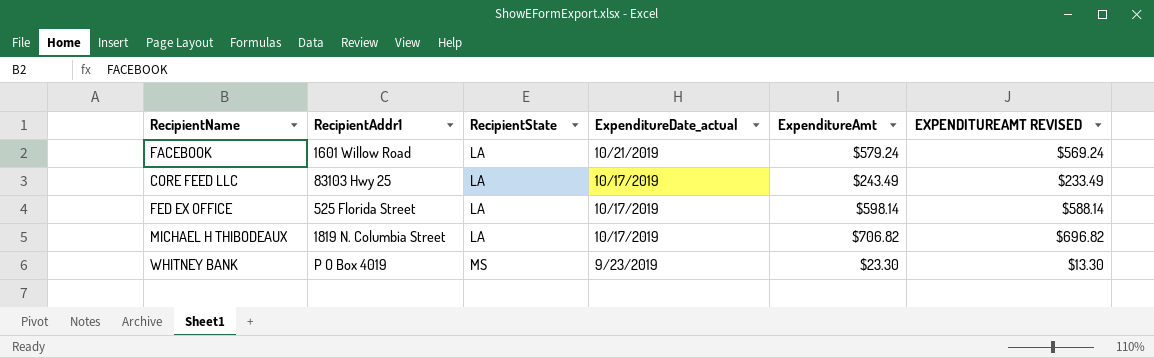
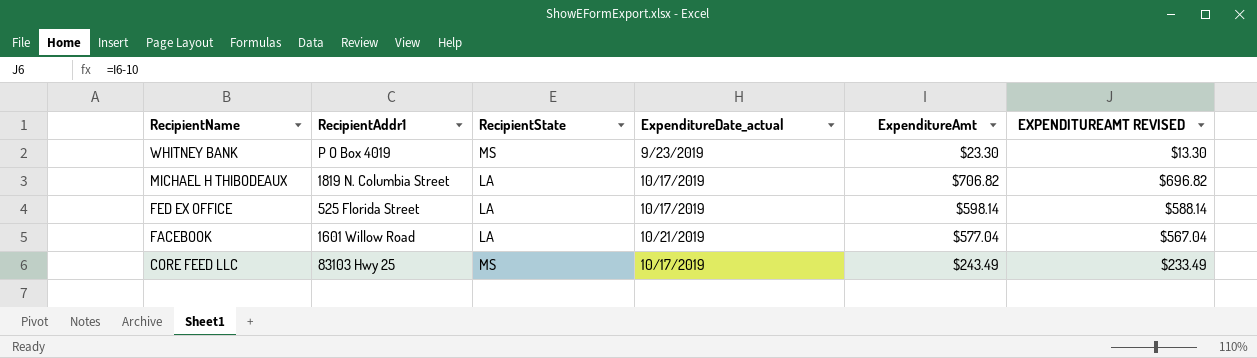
row order: RecipientState ascending -> RecipientName descending
FACEBOOK | ExpenditureAmt: $579.24 -> $577.04
FACEBOOK | EXPENDITUREAMT REVISED: $569.24 -> $567.04
CORE FEED LLC | RecipientState: LA -> MS

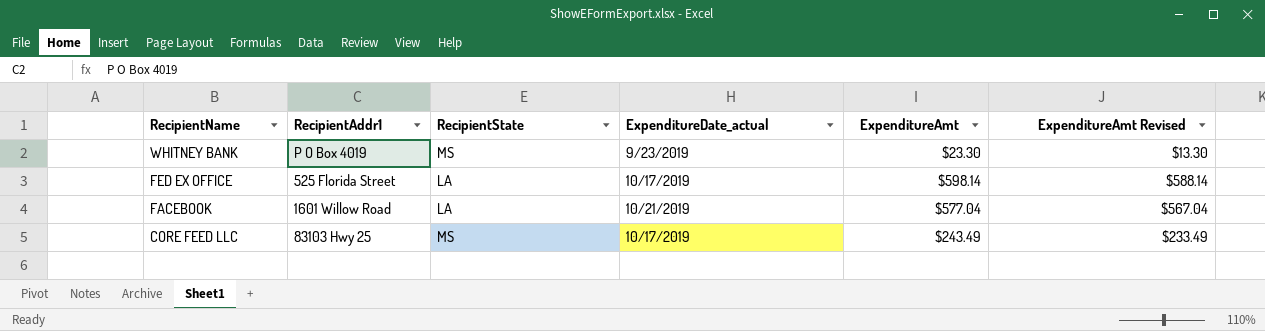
column name: EXPENDITUREAMT REVISED -> ExpenditureAmt Revised
row MICHAEL H THIBODEAUX: 1819 N. Columbia Street | LA | 10/17/2019 | $706.82 | $696.82 -> none

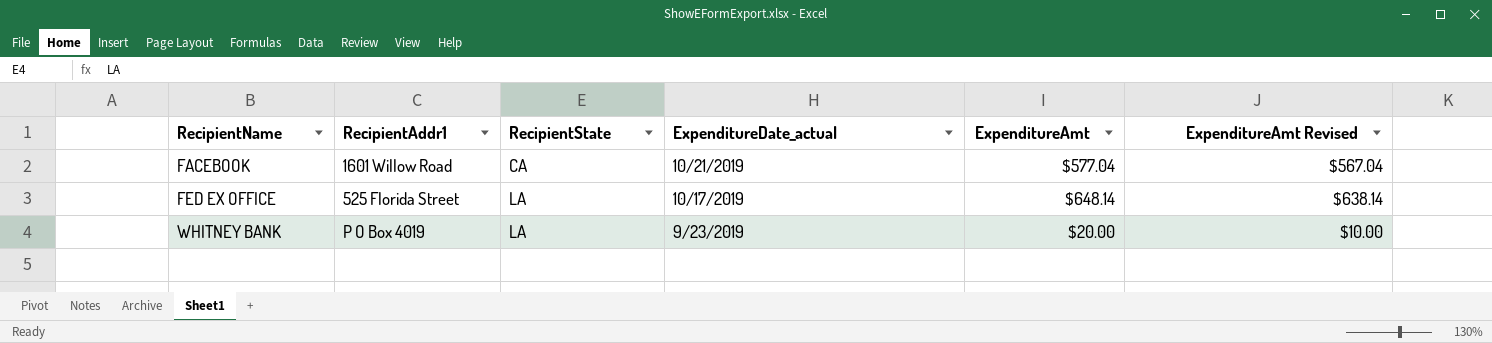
row order: RecipientName descending -> RecipientName ascending
row CORE FEED LLC: 83103 Hwy 25 | MS | 10/17/2019 | $243.49 | $233.49 -> none
FACEBOOK | RecipientState: LA -> CA
FED EX OFFICE | ExpenditureAmt: $598.14 -> $648.14
FED EX OFFICE | ExpenditureAmt Revised: $588.14 -> $638.14
WHITNEY BANK | RecipientState: MS -> LA
WHITNEY BANK | ExpenditureAmt: $23.30 -> $20.00
WHITNEY BANK | ExpenditureAmt Revised: $13.30 -> $10.00

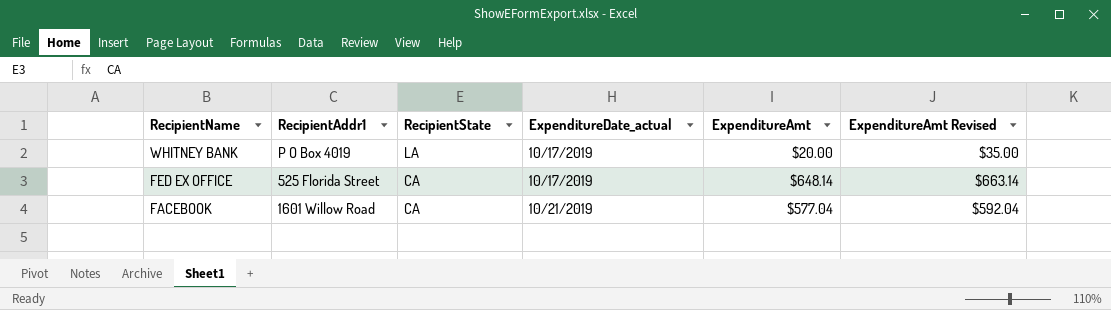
row order: RecipientName ascending -> RecipientName descending
column ExpenditureAmt Revised | formula: [ExpenditureAmt] - 10 -> [ExpenditureAmt] + 15
WHITNEY BANK | ExpenditureDate_actual: 9/23/2019 -> 10/17/2019
FED EX OFFICE | RecipientState: LA -> CA

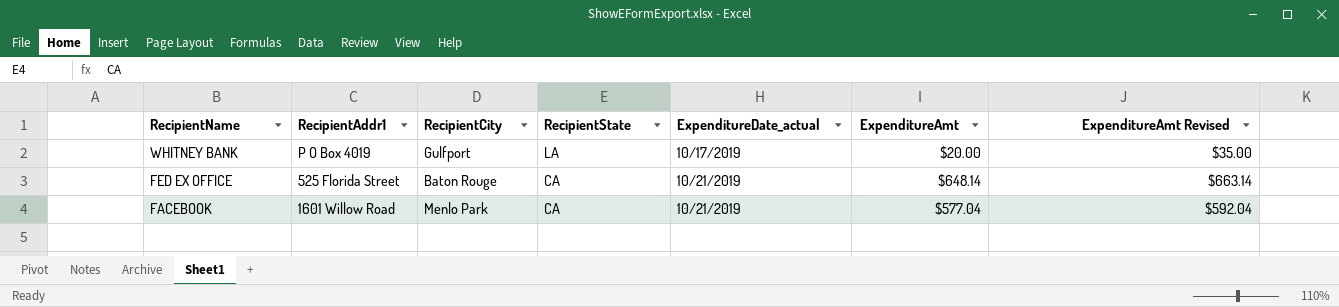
column RecipientCity | position: none -> 3
FED EX OFFICE | ExpenditureDate_actual: 10/17/2019 -> 10/21/2019

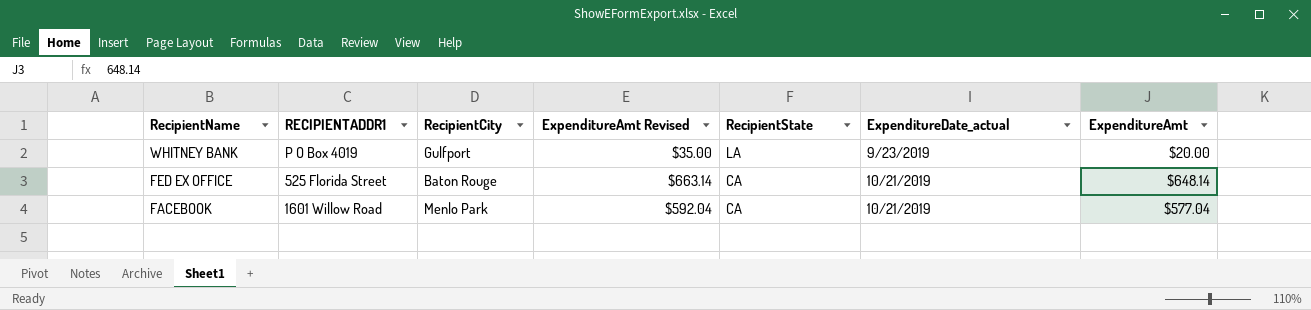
column name: RecipientAddr1 -> RECIPIENTADDR1
column ExpenditureAmt Revised | position: 7 -> 4
WHITNEY BANK | ExpenditureDate_actual: 10/17/2019 -> 9/23/2019

